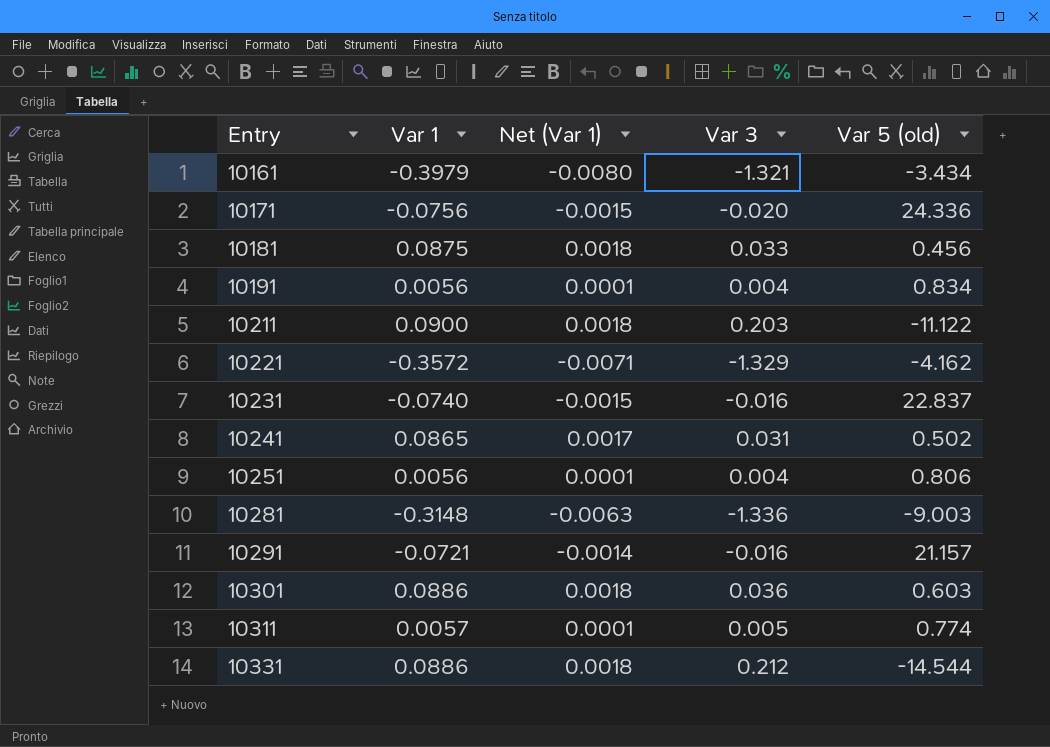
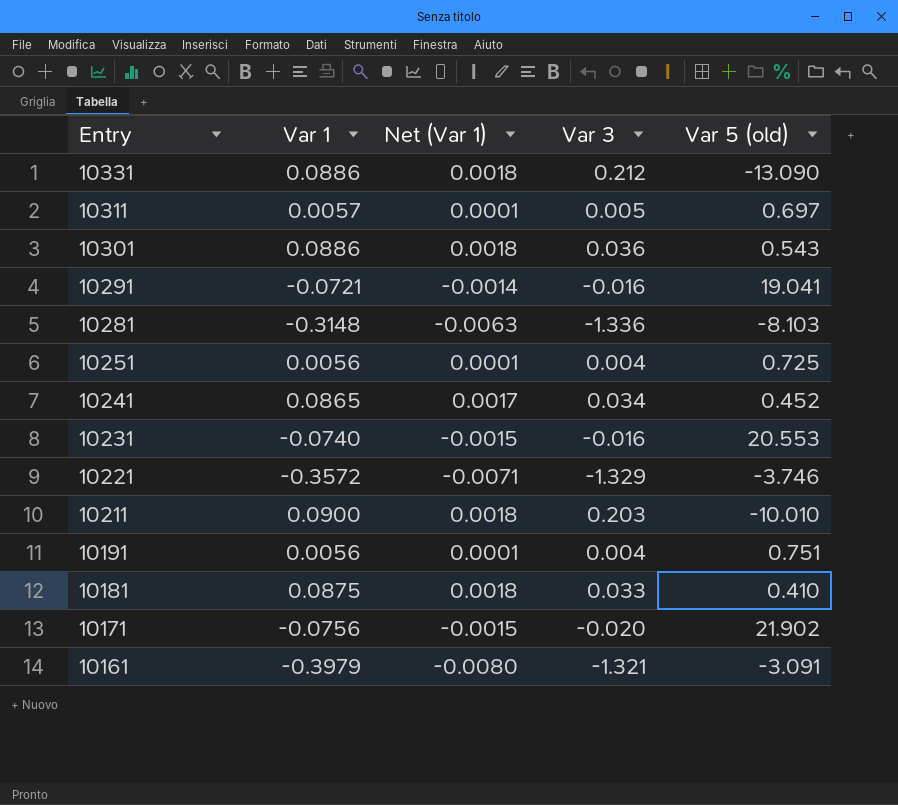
row order: Entry ascending -> Entry descending
10331 | Var 5 (old): -14.544 -> -13.090
10311 | Var 5 (old): 0.774 -> 0.697
10301 | Var 5 (old): 0.603 -> 0.543
10291 | Var 5 (old): 21.157 -> 19.041
10281 | Var 5 (old): -9.003 -> -8.103
10251 | Var 5 (old): 0.806 -> 0.725
10241 | Var 3: 0.031 -> 0.034
10241 | Var 5 (old): 0.502 -> 0.452
10231 | Var 5 (old): 22.837 -> 20.553
10221 | Var 5 (old): -4.162 -> -3.746
10211 | Var 5 (old): -11.122 -> -10.010
10191 | Var 5 (old): 0.834 -> 0.751
10181 | Var 5 (old): 0.456 -> 0.410
10171 | Var 5 (old): 24.336 -> 21.902
10161 | Var 5 (old): -3.434 -> -3.091

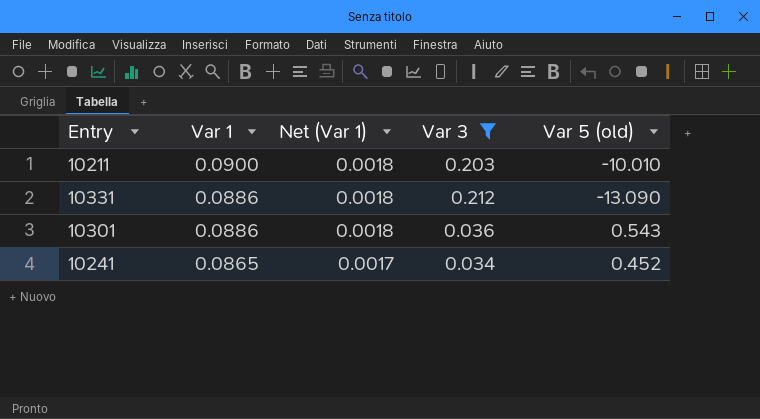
filter: none -> Var 3 >= 0.034
row order: Entry descending -> Var 1 descending

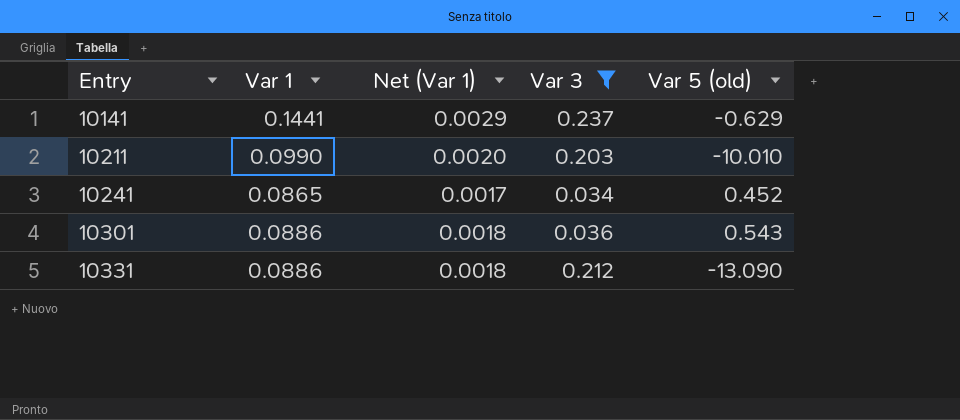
row order: Var 1 descending -> Entry ascending
row 10141: none -> 0.1441 | 0.0029 | 0.237 | -0.629
10211 | Var 1: 0.0900 -> 0.0990
10211 | Net (Var 1): 0.0018 -> 0.0020

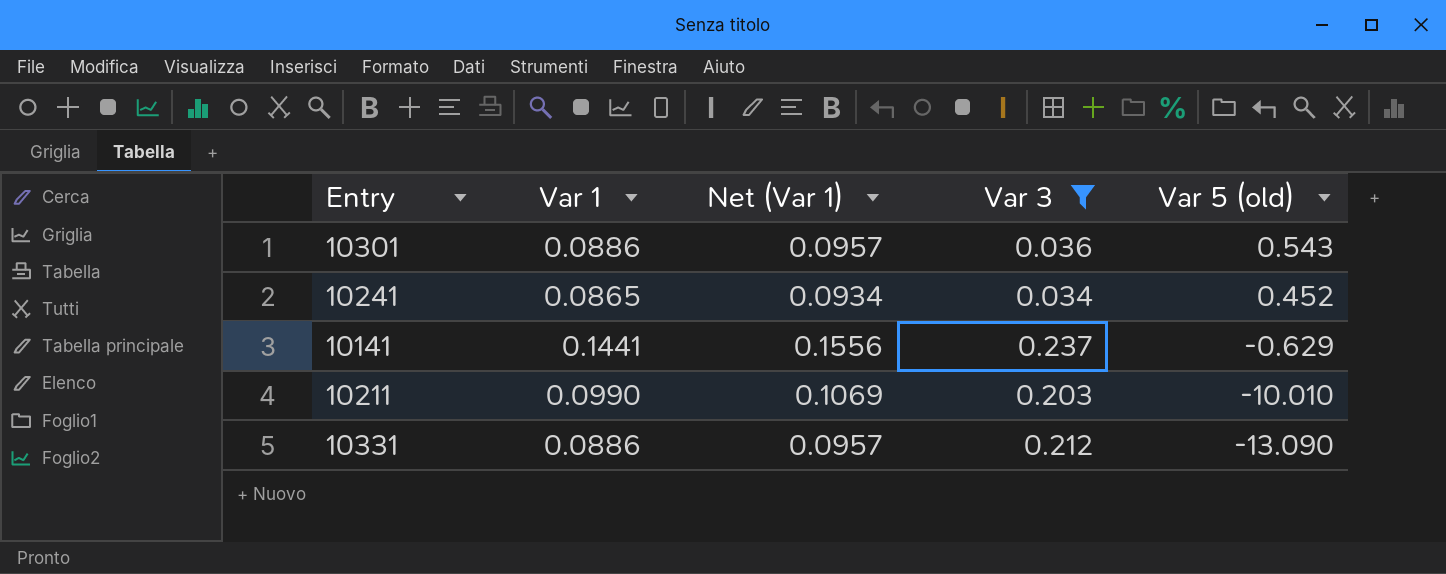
row order: Entry ascending -> Var 5 (old) descending
column Net (Var 1) | formula: [Var 1] * 0.02 -> [Var 1] * 1.08

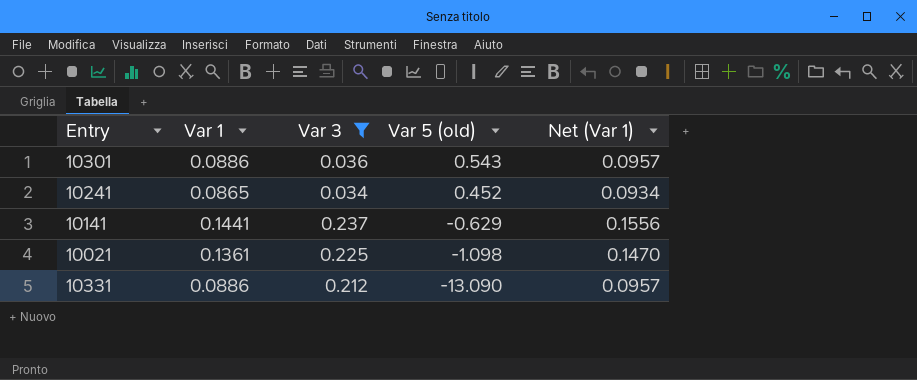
column Net (Var 1) | position: 3 -> 5
row 10211: 0.0990 | 0.1069 | 0.203 | -10.010 -> none
row 10021: none -> 0.1361 | 0.225 | -1.098 | 0.1470

